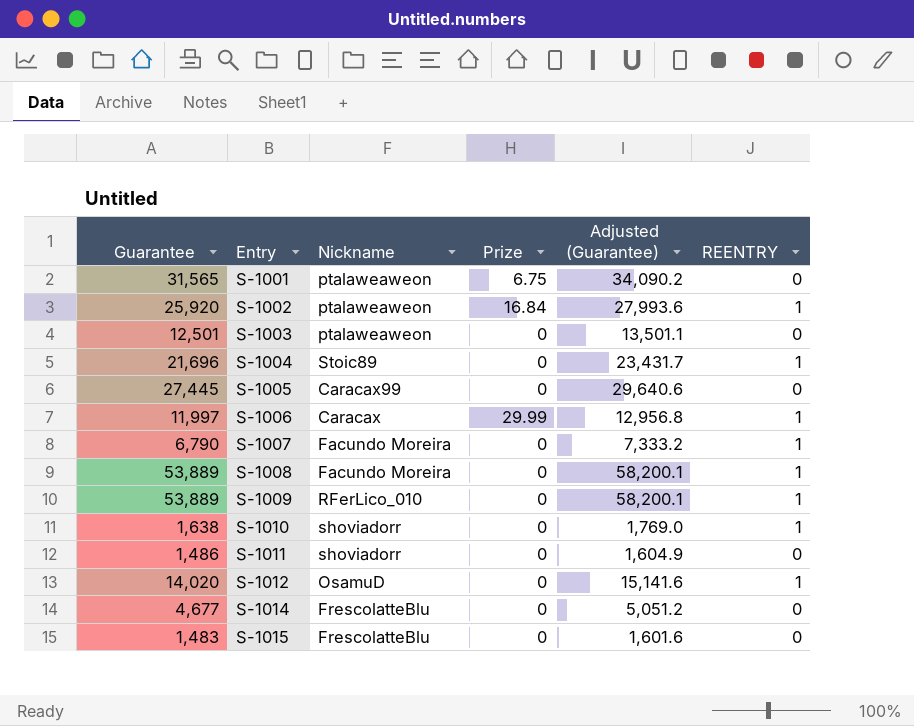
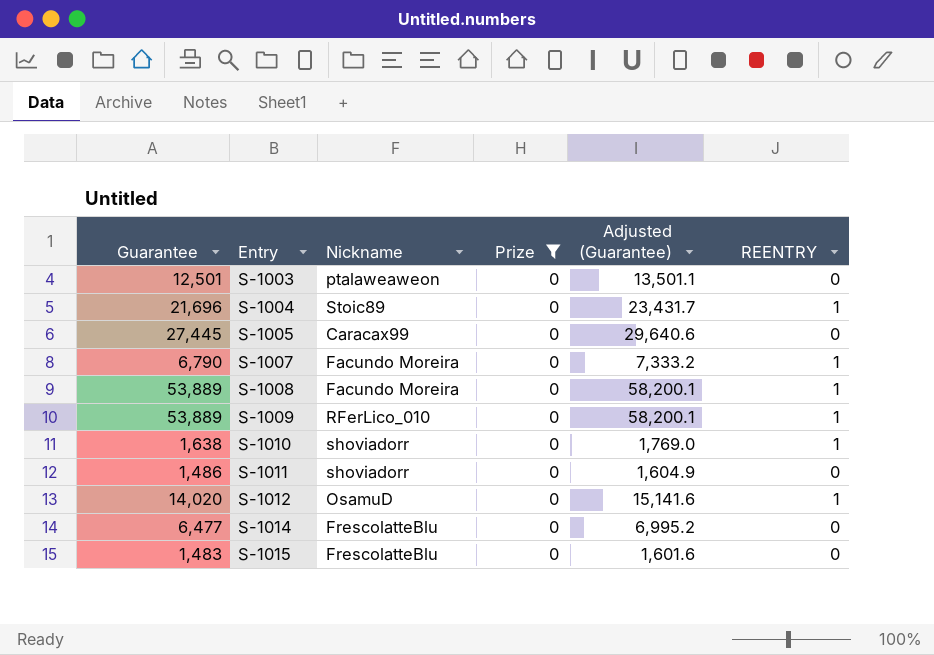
filter: none -> Prize = 0
S-1014 | Guarantee: 4,677 -> 6,477
S-1014 | Adjusted (Guarantee): 5,051.2 -> 6,995.2

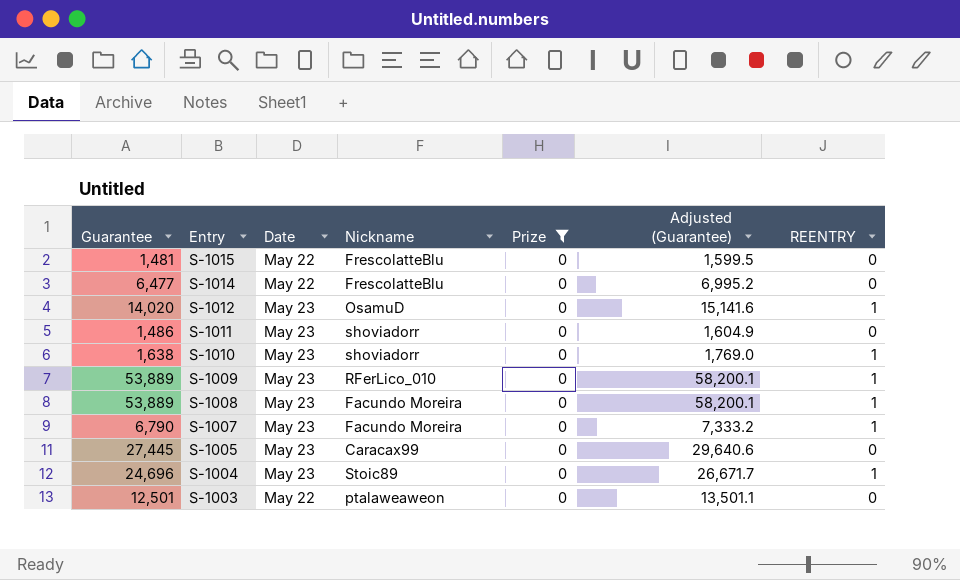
row order: Entry ascending -> Entry descending
column Date | position: none -> 3
S-1015 | Guarantee: 1,483 -> 1,481
S-1015 | Adjusted (Guarantee): 1,601.6 -> 1,599.5
S-1004 | Guarantee: 21,696 -> 24,696
S-1004 | Adjusted (Guarantee): 23,431.7 -> 26,671.7

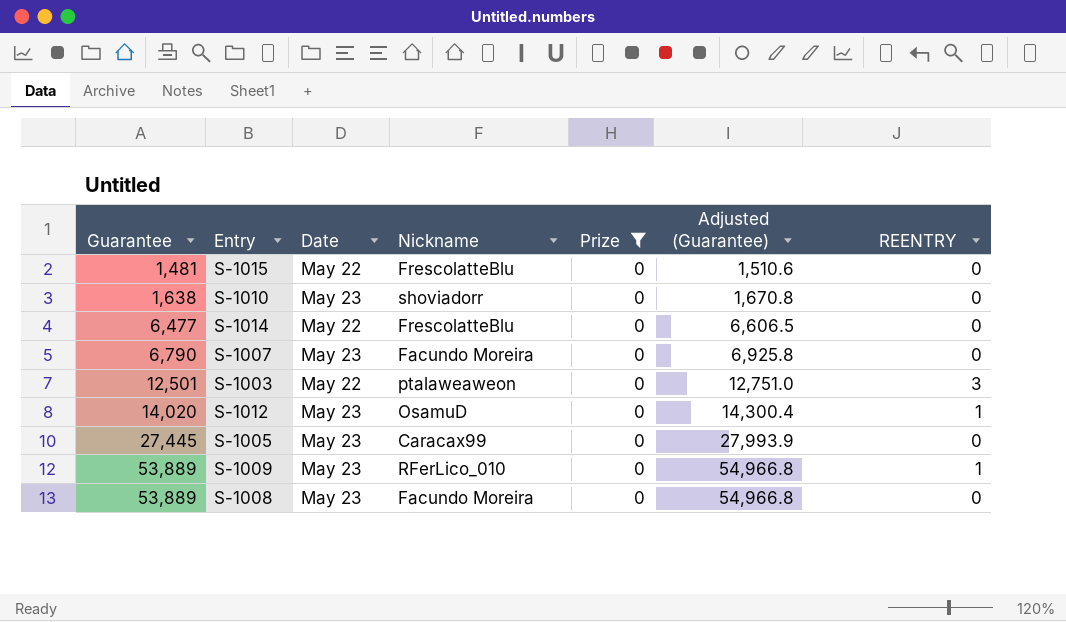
row order: Entry descending -> Guarantee ascending
column Adjusted (Guarantee) | formula: [Guarantee] * 1.08 -> [Guarantee] * 1.02
row S-1011: 1,486 | May 23 | shoviadorr | 0 | 1,604.9 | 0 -> none
row S-1004: 24,696 | May 23 | Stoic89 | 0 | 26,671.7 | 1 -> none
S-1010 | REENTRY: 1 -> 0
S-1007 | REENTRY: 1 -> 0
S-1003 | REENTRY: 0 -> 3
S-1008 | REENTRY: 1 -> 0

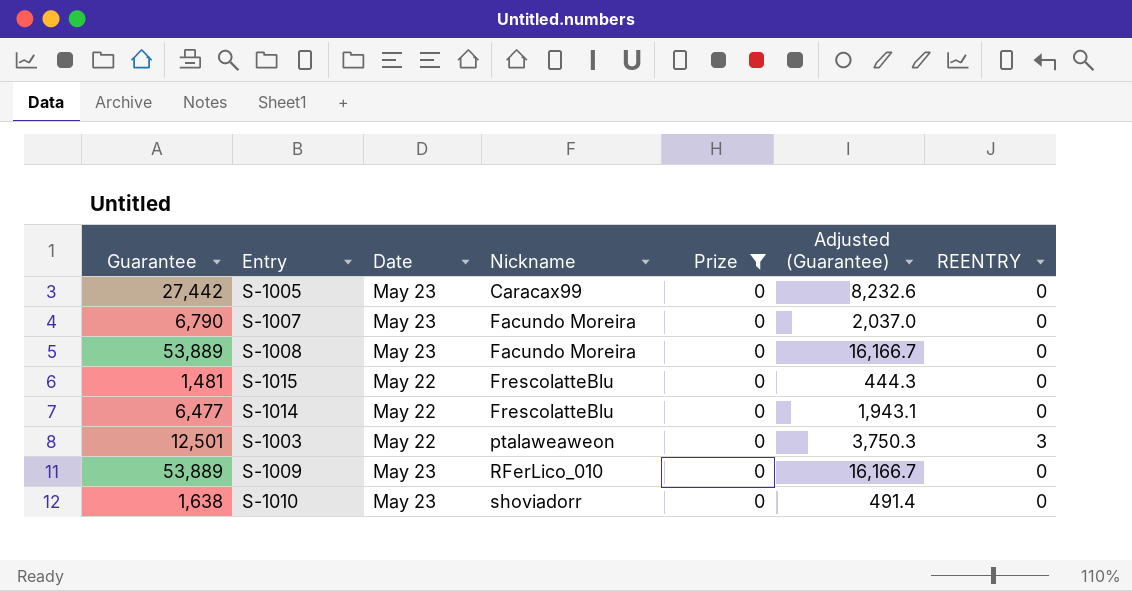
row order: Guarantee ascending -> Nickname ascending
column Adjusted (Guarantee) | formula: [Guarantee] * 1.02 -> [Guarantee] * 0.3
row S-1012: 14,020 | May 23 | OsamuD | 0 | 14,300.4 | 1 -> none
S-1005 | Guarantee: 27,445 -> 27,442
S-1009 | REENTRY: 1 -> 0

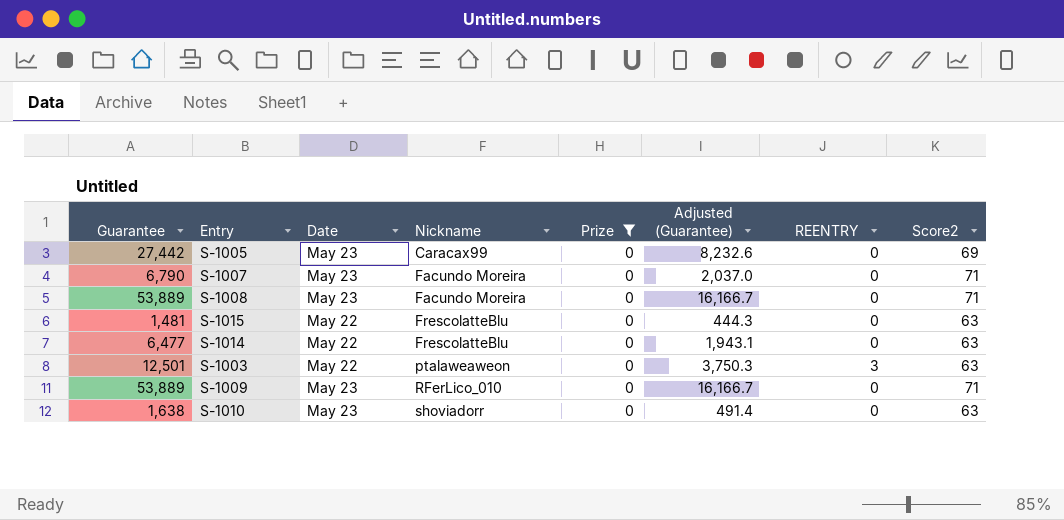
column Score2 | position: none -> 8

